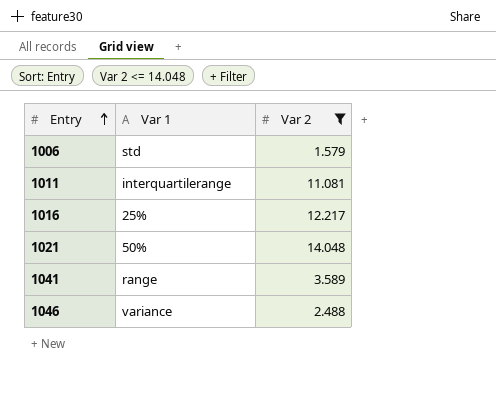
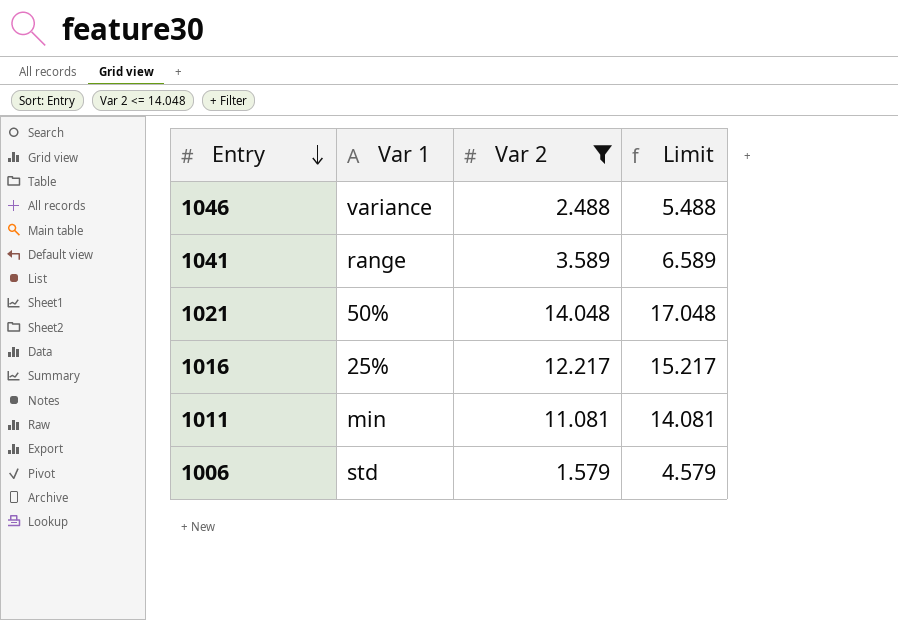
row order: Entry ascending -> Entry descending
column Limit | formula: none -> [Var 2] + 3
1011 | Var 1: interquartilerange -> min

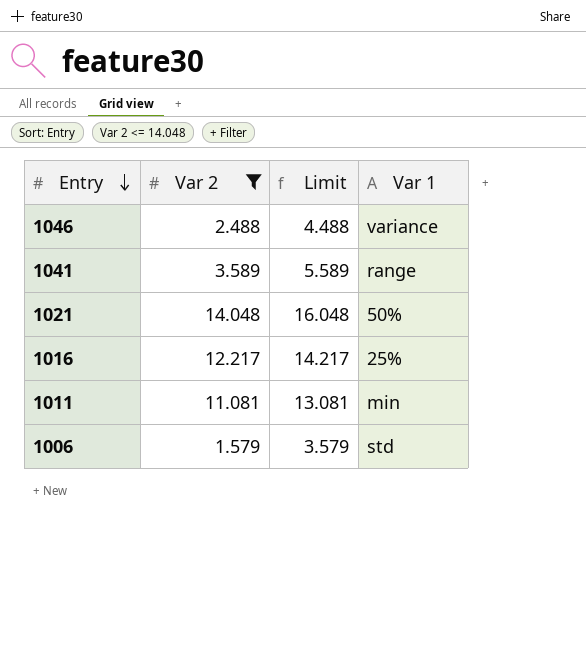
column Limit | formula: [Var 2] + 3 -> [Var 2] + 2
column Var 1 | position: 2 -> 4

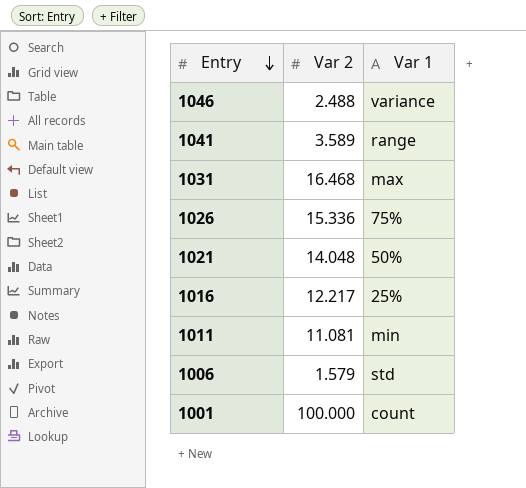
filter: Var 2 <= 14.048 -> none
column Limit | formula: [Var 2] + 2 -> none

